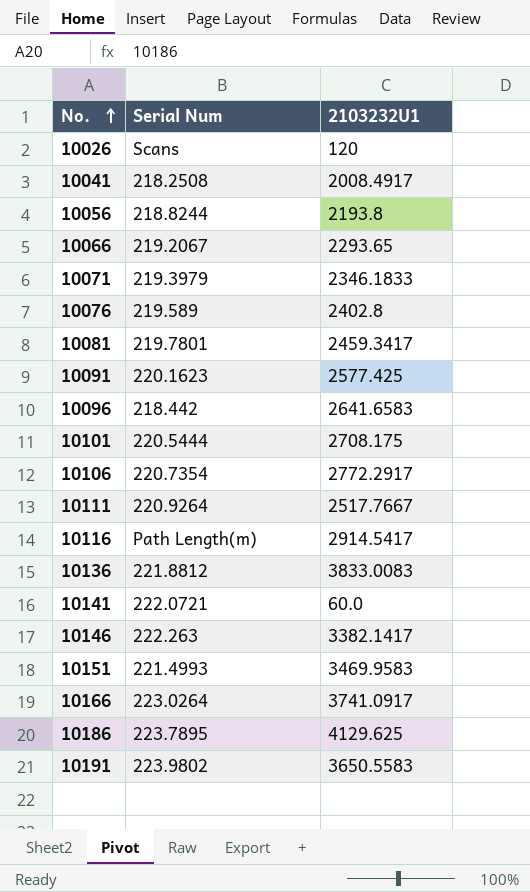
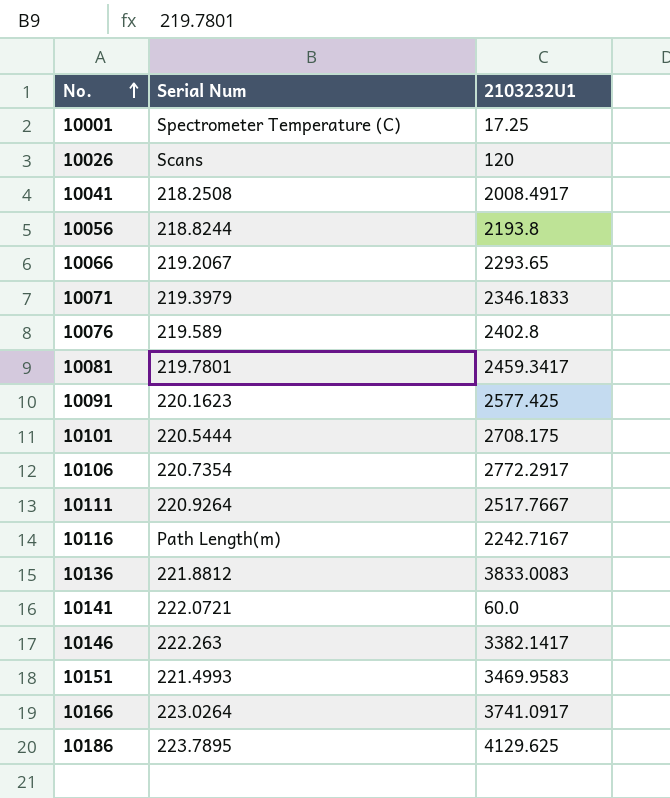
row 10096: 218.442 | 2641.6583 -> none
row 10191: 223.9802 | 3650.5583 -> none
row 10001: none -> Spectrometer Temperature (C) | 17.25
10116 | 2103232U1: 2914.5417 -> 2242.7167

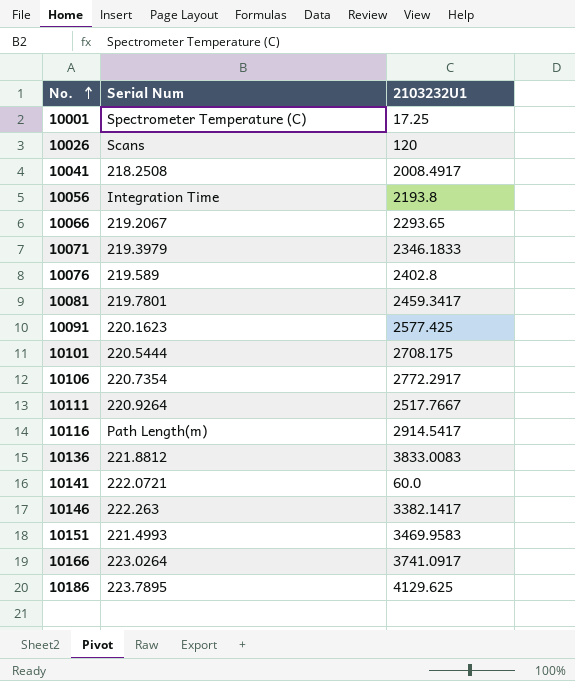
10056 | Serial Num: 218.8244 -> Integration Time
10116 | 2103232U1: 2242.7167 -> 2914.5417

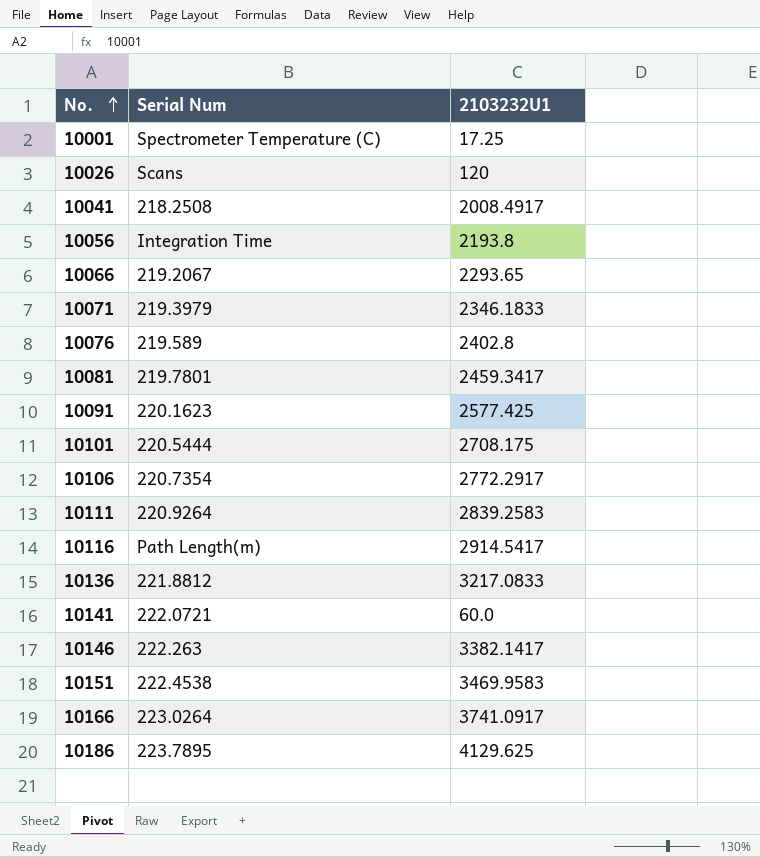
10111 | 2103232U1: 2517.7667 -> 2839.2583
10136 | 2103232U1: 3833.0083 -> 3217.0833
10151 | Serial Num: 221.4993 -> 222.4538

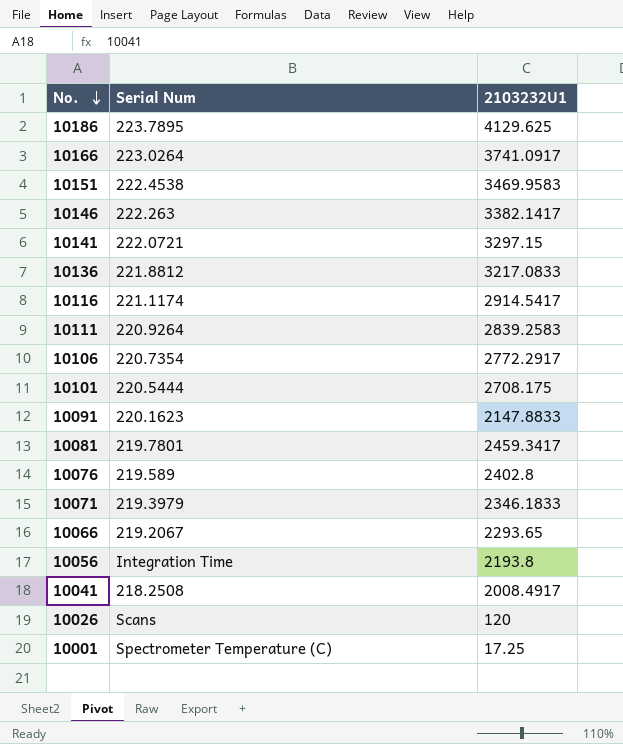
row order: No. ascending -> No. descending
10141 | 2103232U1: 60.0 -> 3297.15
10116 | Serial Num: Path Length(m) -> 221.1174
10091 | 2103232U1: 2577.425 -> 2147.8833

